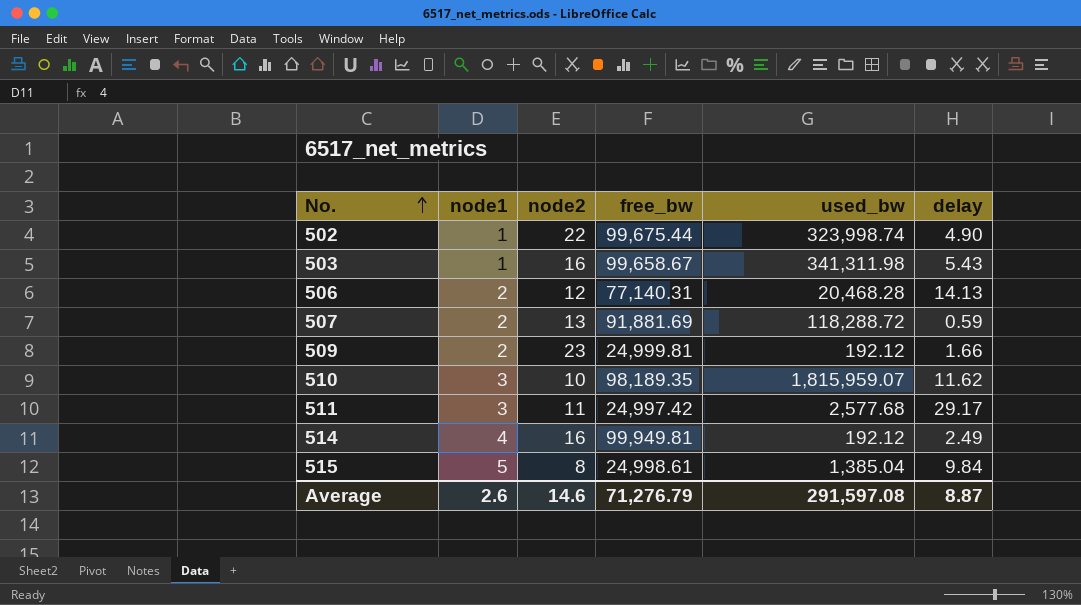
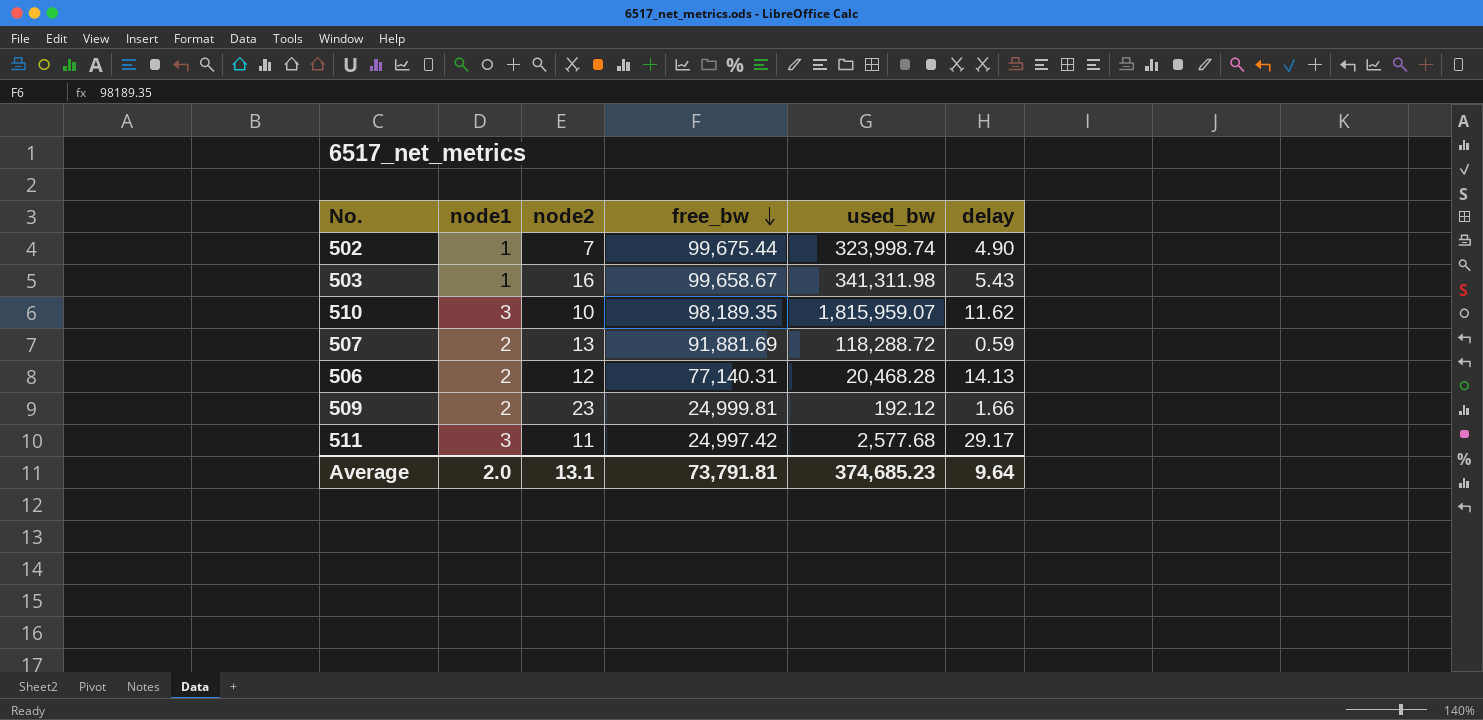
row order: No. ascending -> free_bw descending
row 514: 4 | 16 | 99,949.81 | 192.12 | 2.49 -> none
row 515: 5 | 8 | 24,998.61 | 1,385.04 | 9.84 -> none
502 | node2: 22 -> 7
Average | node1: 2.6 -> 2.0
Average | node2: 14.6 -> 13.1
Average | free_bw: 71,276.79 -> 73,791.81
Average | used_bw: 291,597.08 -> 374,685.23
Average | delay: 8.87 -> 9.64

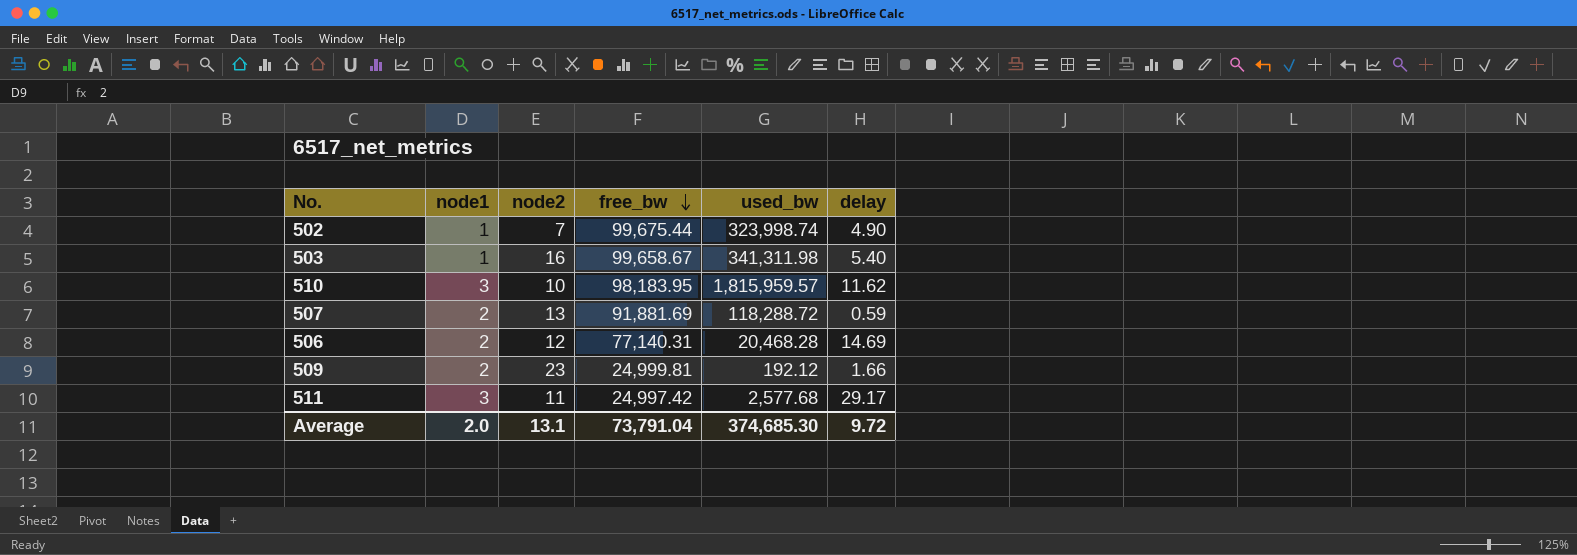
503 | delay: 5.43 -> 5.40
510 | free_bw: 98,189.35 -> 98,183.95
510 | used_bw: 1,815,959.07 -> 1,815,959.57
506 | delay: 14.13 -> 14.69
Average | free_bw: 73,791.81 -> 73,791.04
Average | used_bw: 374,685.23 -> 374,685.30
Average | delay: 9.64 -> 9.72

